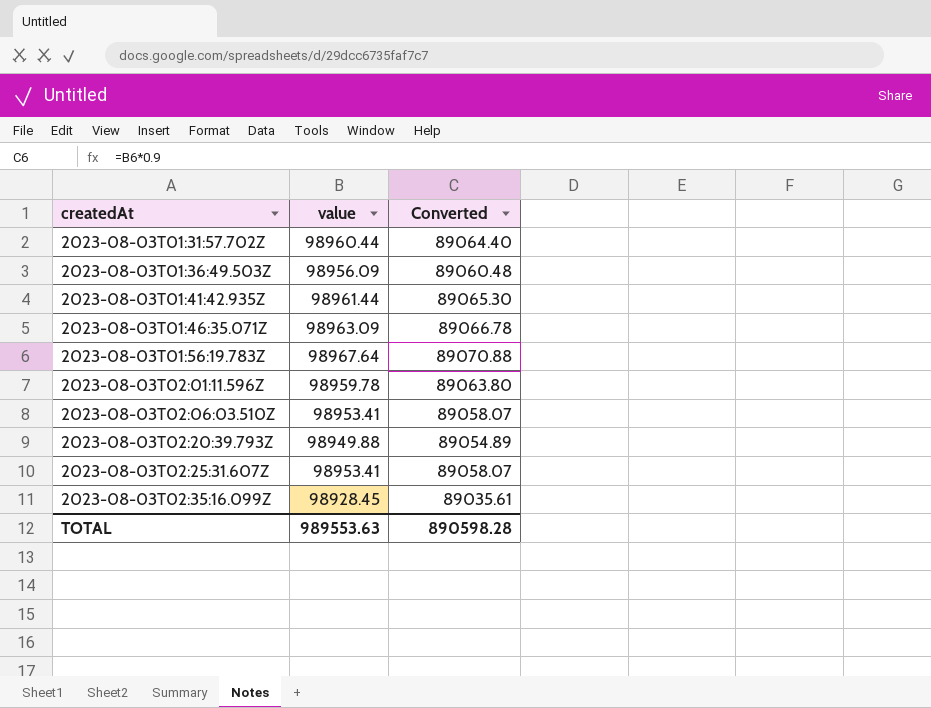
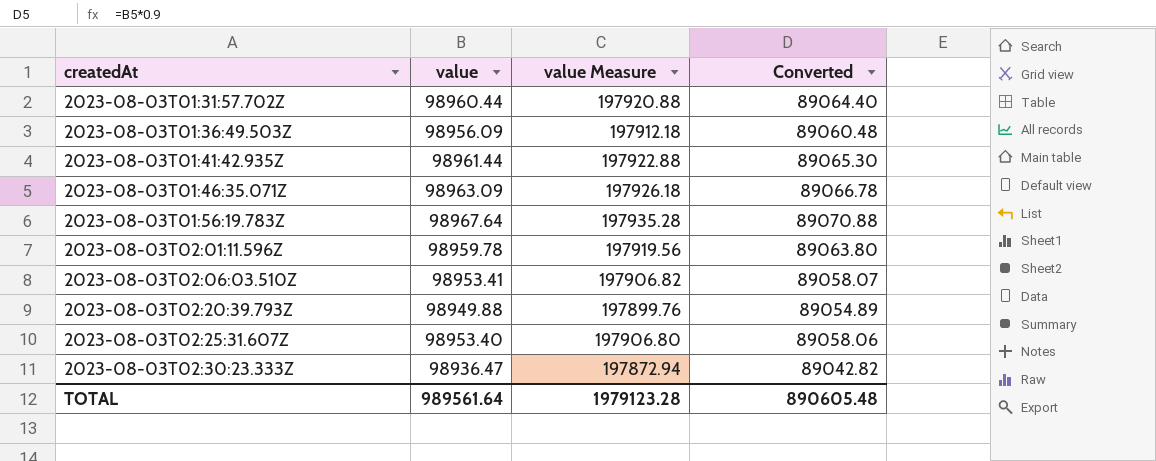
column value Measure | formula: none -> [value] * 2
row 2023-08-03T02:35:16.099Z: 98928.45 | 89035.61 -> none
2023-08-03T02:25:31.607Z | value: 98953.41 -> 98953.40
2023-08-03T02:25:31.607Z | Converted: 89058.07 -> 89058.06
row 2023-08-03T02:30:23.333Z: none -> 98936.47 | 197872.94 | 89042.82
TOTAL | value: 989553.63 -> 989561.64
TOTAL | Converted: 890598.28 -> 890605.48

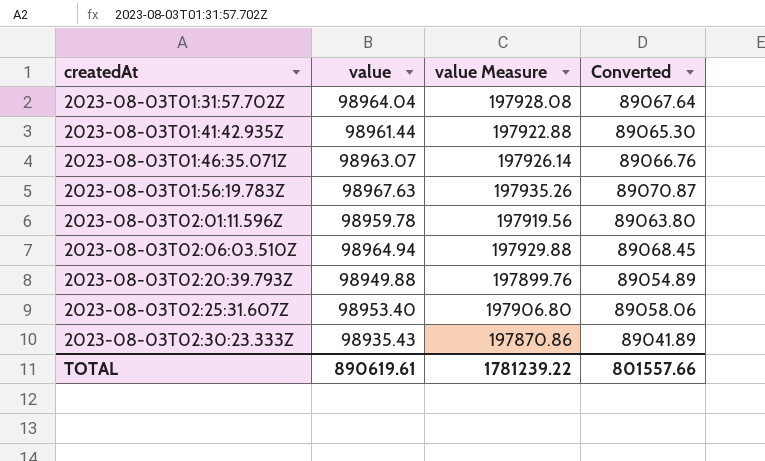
row 2023-08-03T01:36:49.503Z: 98956.09 | 197912.18 | 89060.48 -> none
2023-08-03T01:31:57.702Z | value: 98960.44 -> 98964.04
2023-08-03T01:31:57.702Z | value Measure: 197920.88 -> 197928.08
2023-08-03T01:31:57.702Z | Converted: 89064.40 -> 89067.64
2023-08-03T01:46:35.071Z | value: 98963.09 -> 98963.07
2023-08-03T01:46:35.071Z | value Measure: 197926.18 -> 197926.14
2023-08-03T01:46:35.071Z | Converted: 89066.78 -> 89066.76
2023-08-03T01:56:19.783Z | value: 98967.64 -> 98967.63
2023-08-03T01:56:19.783Z | value Measure: 197935.28 -> 197935.26
2023-08-03T01:56:19.783Z | Converted: 89070.88 -> 89070.87
2023-08-03T02:06:03.510Z | value: 98953.41 -> 98964.94
2023-08-03T02:06:03.510Z | value Measure: 197906.82 -> 197929.88
2023-08-03T02:06:03.510Z | Converted: 89058.07 -> 89068.45
2023-08-03T02:30:23.333Z | value: 98936.47 -> 98935.43
2023-08-03T02:30:23.333Z | value Measure: 197872.94 -> 197870.86
2023-08-03T02:30:23.333Z | Converted: 89042.82 -> 89041.89
TOTAL | value: 989561.64 -> 890619.61
TOTAL | value Measure: 1979123.28 -> 1781239.22
TOTAL | Converted: 890605.48 -> 801557.66

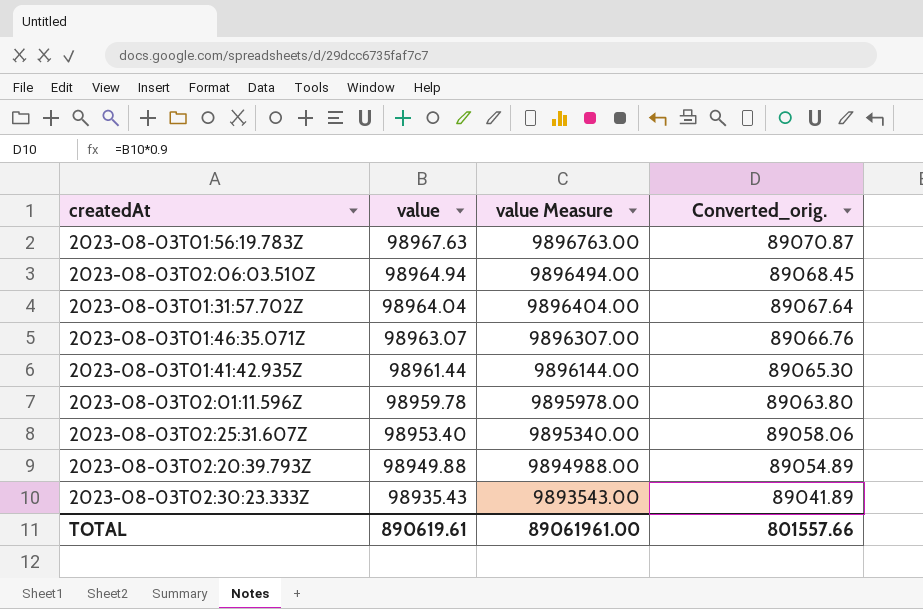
row order: createdAt ascending -> value descending
column value Measure | formula: [value] * 2 -> [value] * 100
column name: Converted -> Converted_orig.
TOTAL | value Measure: 1781239.22 -> 89061961.00

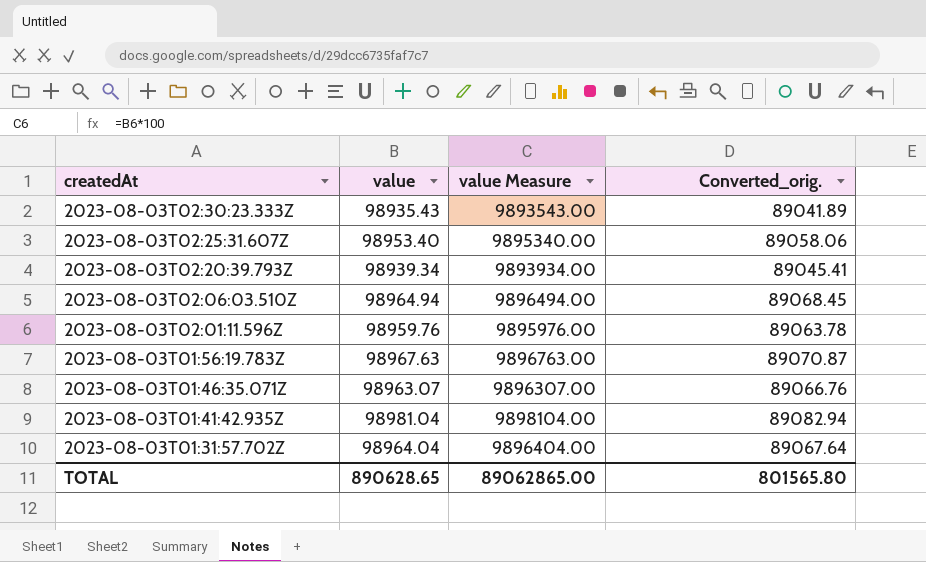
row order: value descending -> createdAt descending
2023-08-03T02:20:39.793Z | value: 98949.88 -> 98939.34
2023-08-03T02:20:39.793Z | value Measure: 9894988.00 -> 9893934.00
2023-08-03T02:20:39.793Z | Converted_orig.: 89054.89 -> 89045.41
2023-08-03T02:01:11.596Z | value: 98959.78 -> 98959.76
2023-08-03T02:01:11.596Z | value Measure: 9895978.00 -> 9895976.00
2023-08-03T02:01:11.596Z | Converted_orig.: 89063.80 -> 89063.78
2023-08-03T01:41:42.935Z | value: 98961.44 -> 98981.04
2023-08-03T01:41:42.935Z | value Measure: 9896144.00 -> 9898104.00
2023-08-03T01:41:42.935Z | Converted_orig.: 89065.30 -> 89082.94
TOTAL | value: 890619.61 -> 890628.65
TOTAL | value Measure: 89061961.00 -> 89062865.00
TOTAL | Converted_orig.: 801557.66 -> 801565.80

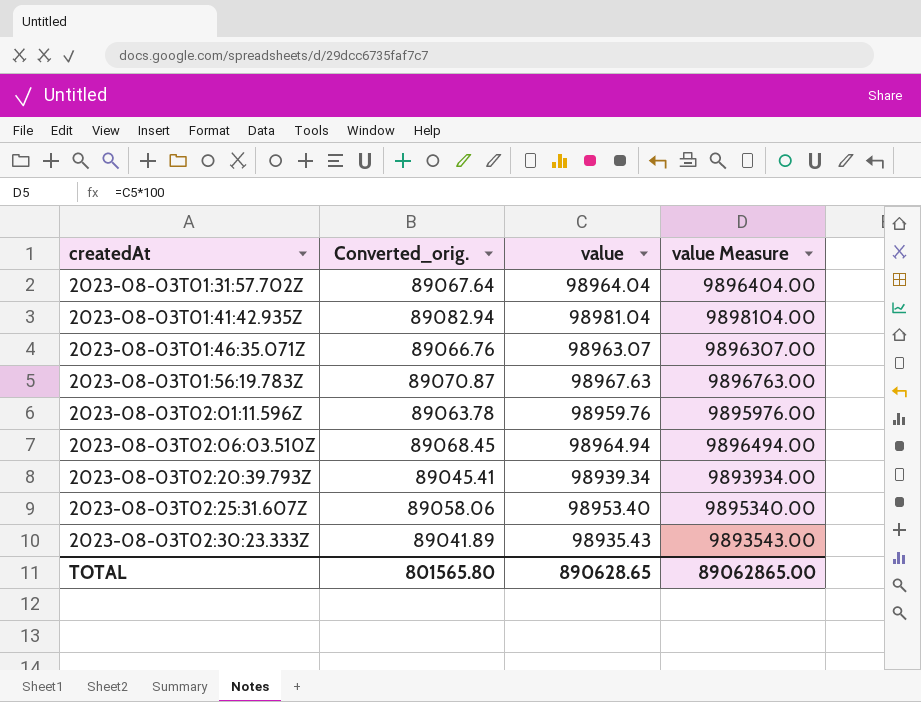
row order: createdAt descending -> createdAt ascending
column Converted_orig. | position: 4 -> 2

